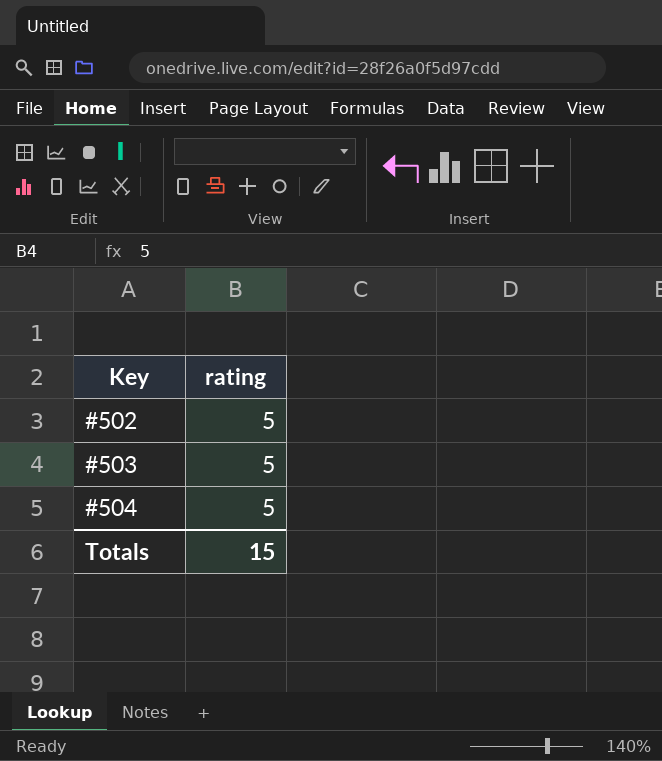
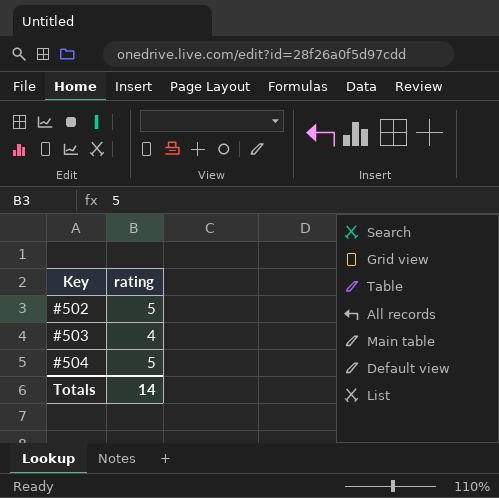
#503 | rating: 5 -> 4
Totals | rating: 15 -> 14

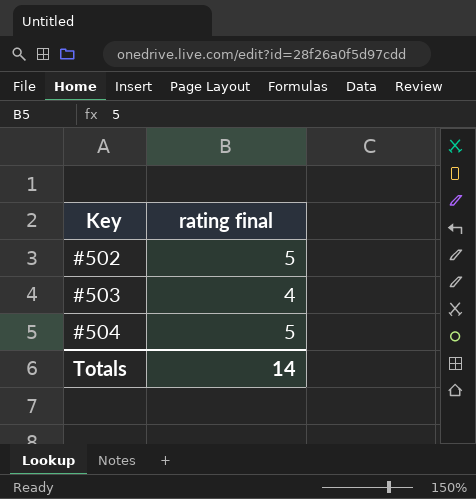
column name: rating -> rating final

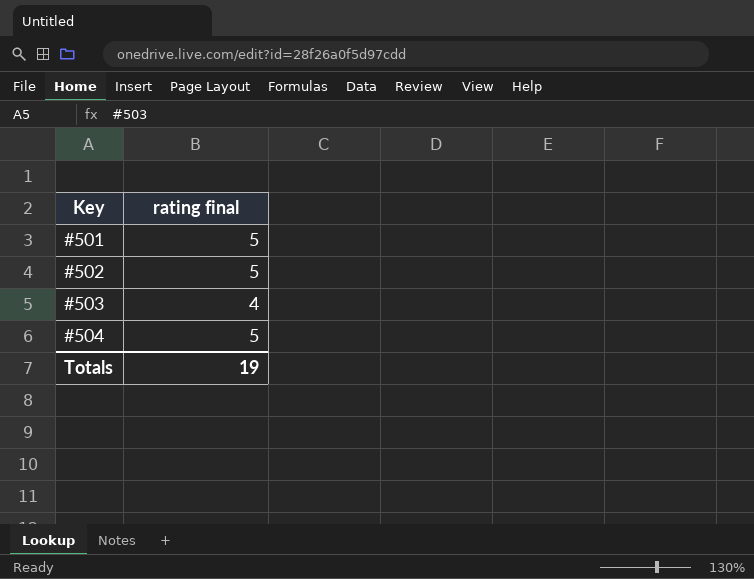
row #501: none -> 5
Totals | rating final: 14 -> 19

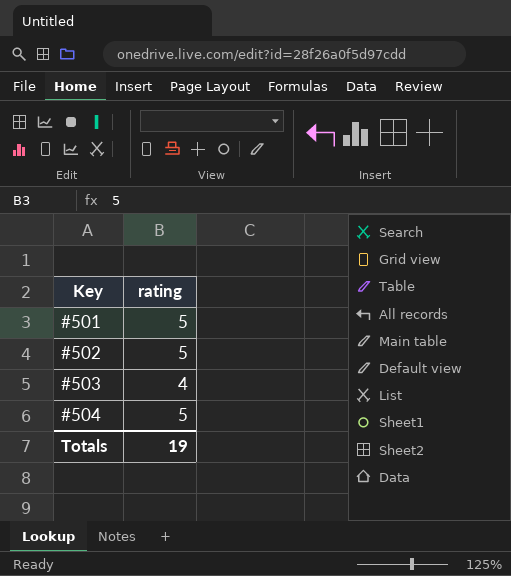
column name: rating final -> rating

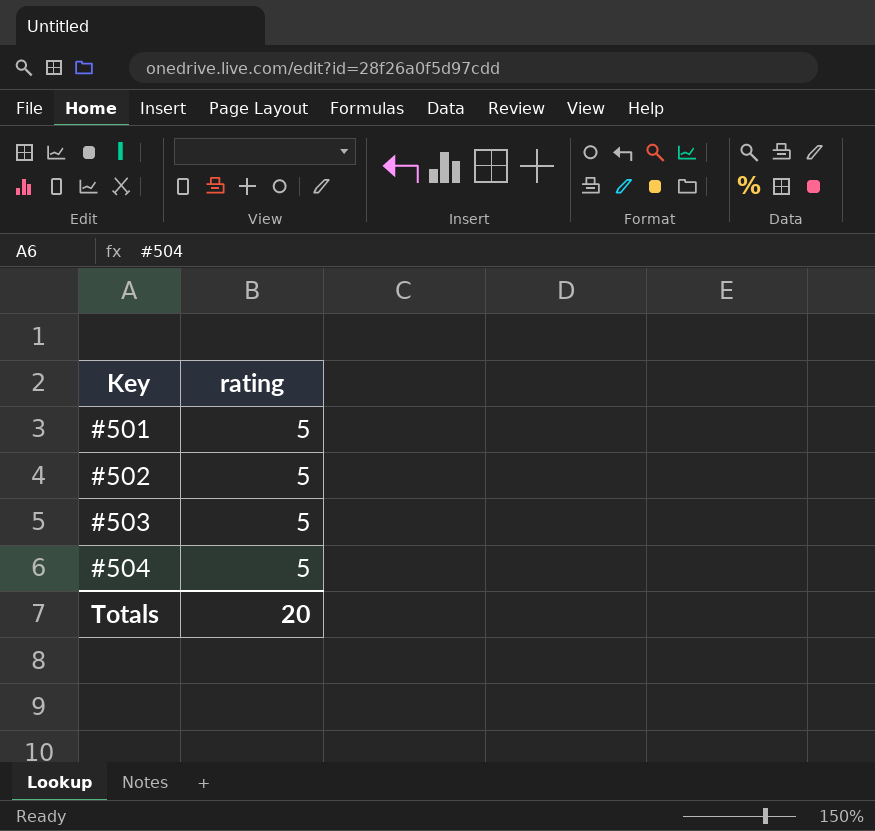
#503 | rating: 4 -> 5
Totals | rating: 19 -> 20

